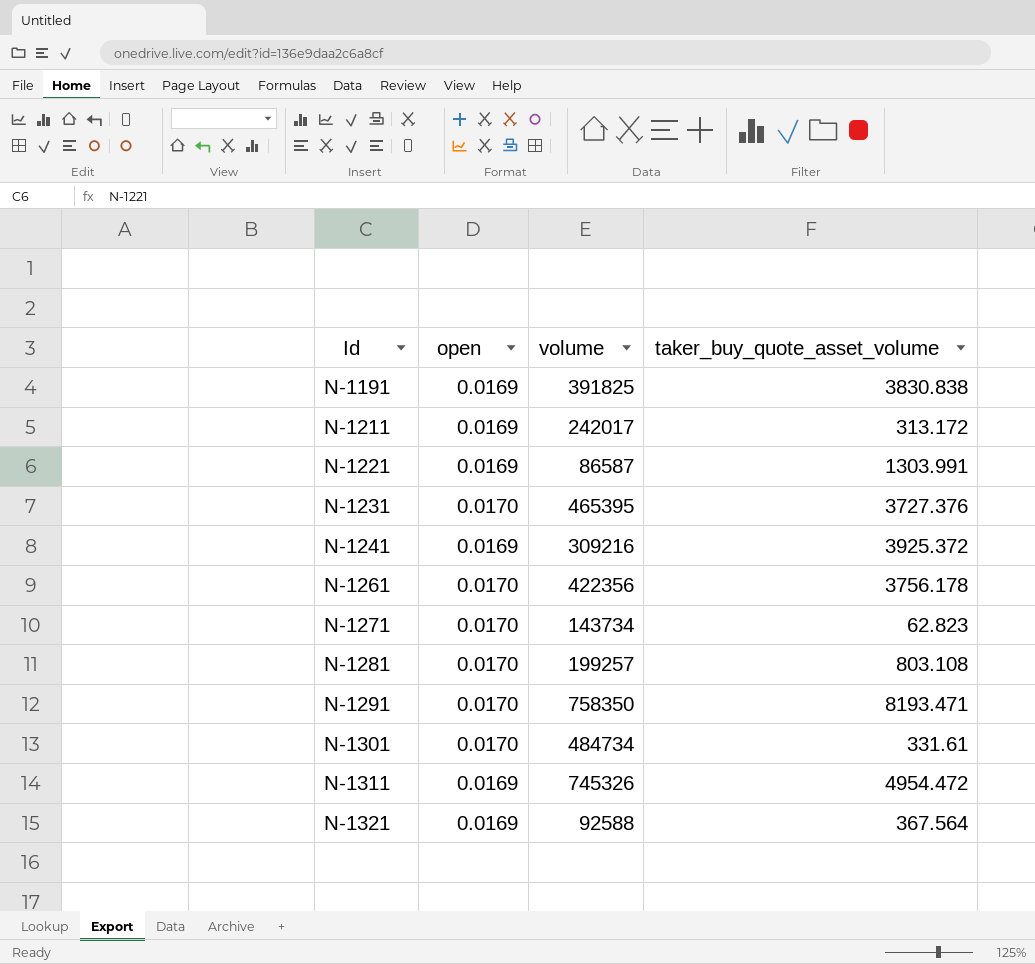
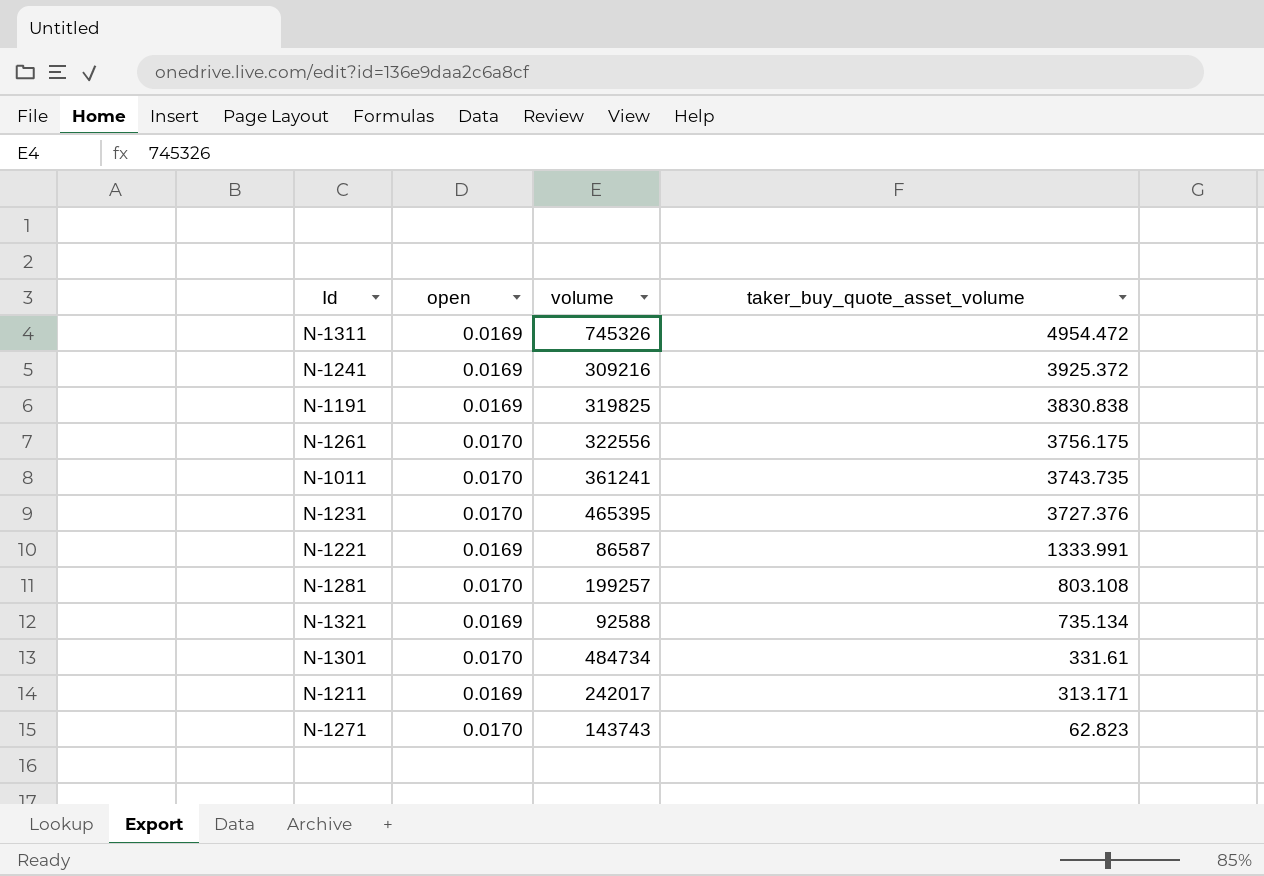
row order: Id ascending -> taker_buy_quote_asset_volume descending
row N-1291: 0.0170 | 758350 | 8193.471 -> none
N-1191 | volume: 391825 -> 319825
N-1261 | volume: 422356 -> 322556
N-1261 | taker_buy_quote_asset_volume: 3756.178 -> 3756.175
row N-1011: none -> 0.0170 | 361241 | 3743.735
N-1221 | taker_buy_quote_asset_volume: 1303.991 -> 1333.991
N-1321 | taker_buy_quote_asset_volume: 367.564 -> 735.134
N-1211 | taker_buy_quote_asset_volume: 313.172 -> 313.171
N-1271 | volume: 143734 -> 143743

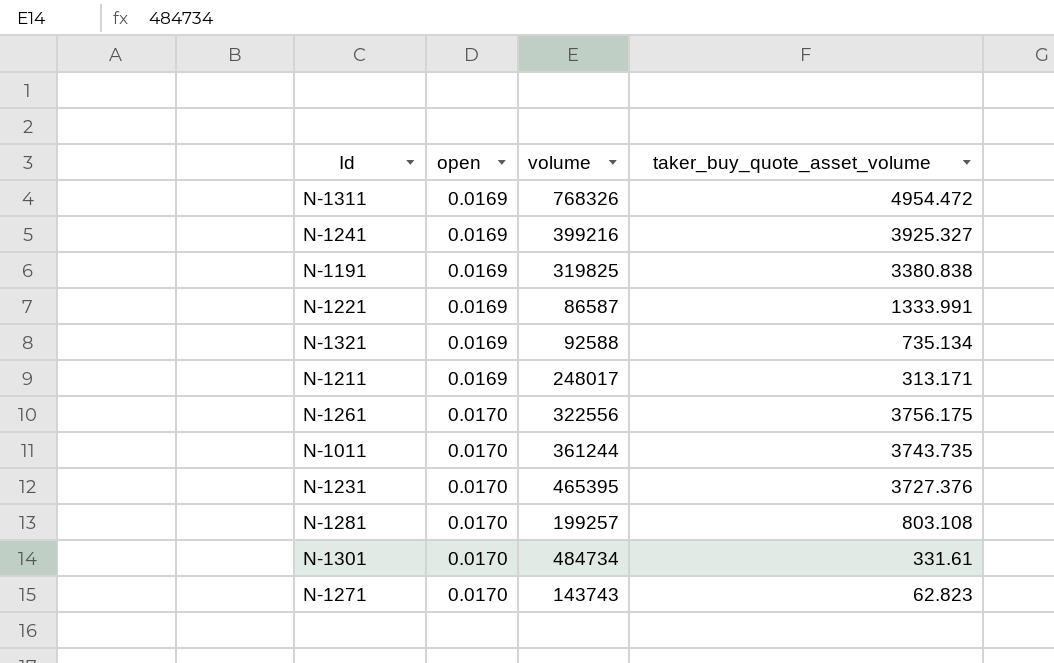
row order: taker_buy_quote_asset_volume descending -> open ascending
N-1311 | volume: 745326 -> 768326
N-1241 | volume: 309216 -> 399216
N-1241 | taker_buy_quote_asset_volume: 3925.372 -> 3925.327
N-1191 | taker_buy_quote_asset_volume: 3830.838 -> 3380.838
N-1211 | volume: 242017 -> 248017
N-1011 | volume: 361241 -> 361244

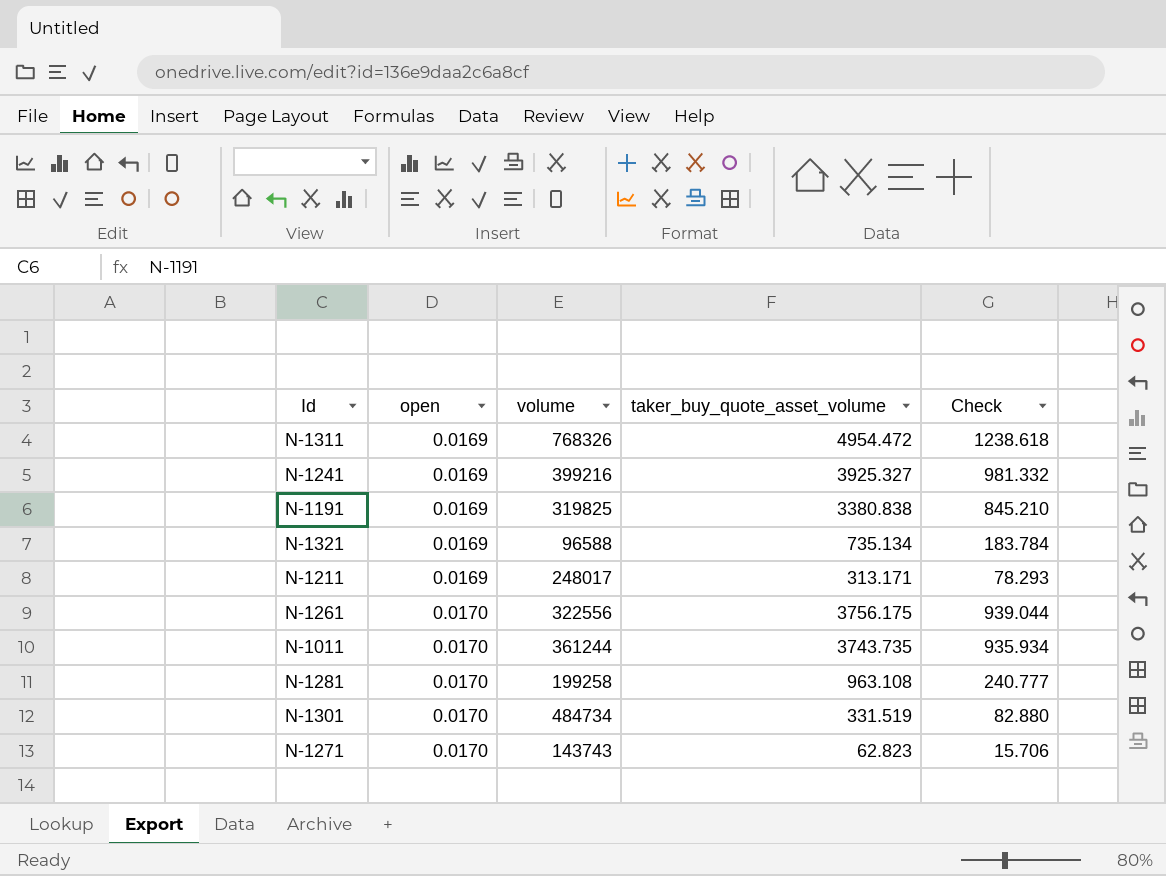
column Check | formula: none -> [taker_buy_quote_asset_volume] * 0.25
row N-1221: 0.0169 | 86587 | 1333.991 -> none
row N-1231: 0.0170 | 465395 | 3727.376 -> none
N-1321 | volume: 92588 -> 96588
N-1281 | volume: 199257 -> 199258
N-1281 | taker_buy_quote_asset_volume: 803.108 -> 963.108
N-1301 | taker_buy_quote_asset_volume: 331.61 -> 331.519

